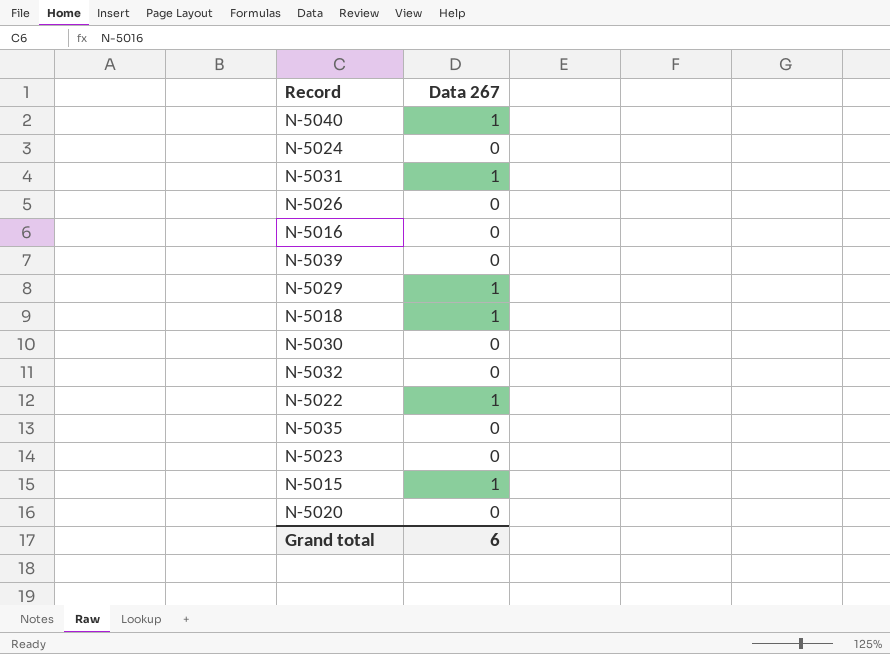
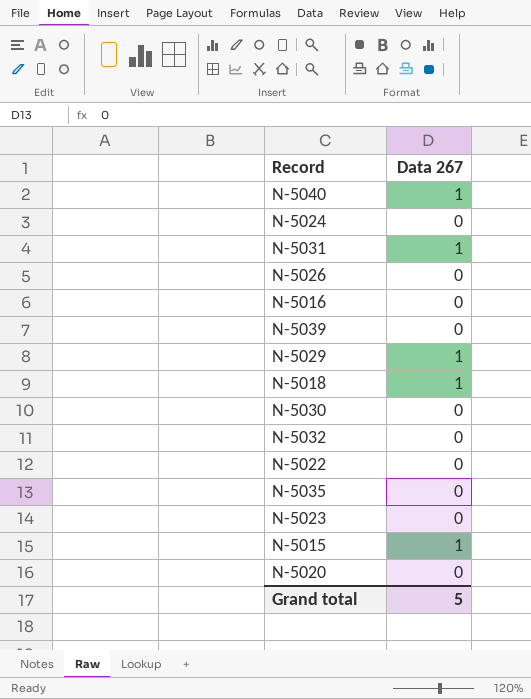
N-5022 | Data 267: 1 -> 0
Grand total | Data 267: 6 -> 5

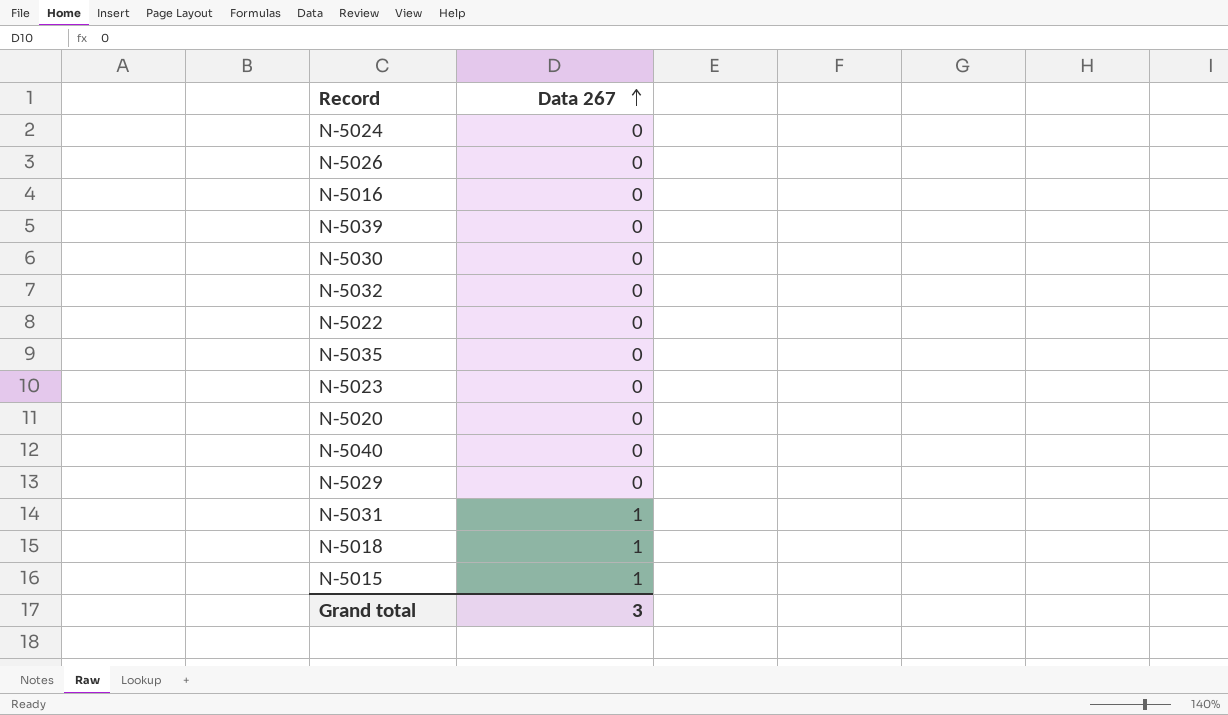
row order: none -> Data 267 ascending
N-5040 | Data 267: 1 -> 0
N-5029 | Data 267: 1 -> 0
Grand total | Data 267: 5 -> 3

